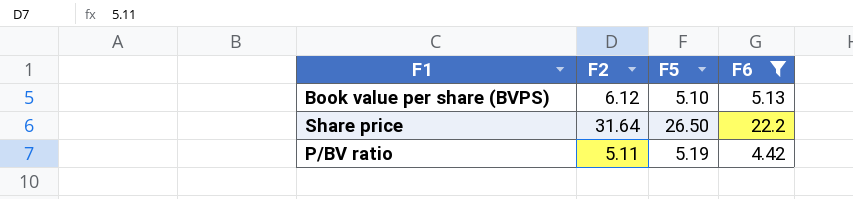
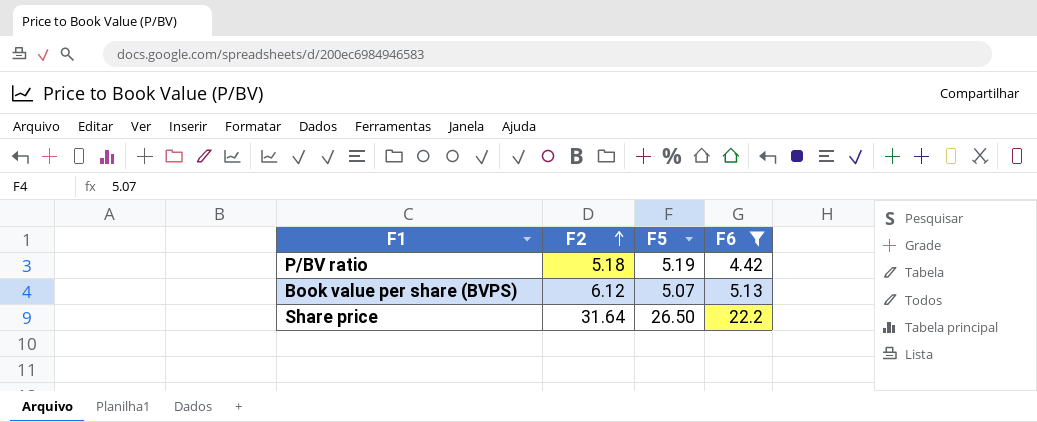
row order: none -> F2 ascending
P/BV ratio | F2: 5.11 -> 5.18
Book value per share (BVPS) | F5: 5.10 -> 5.07

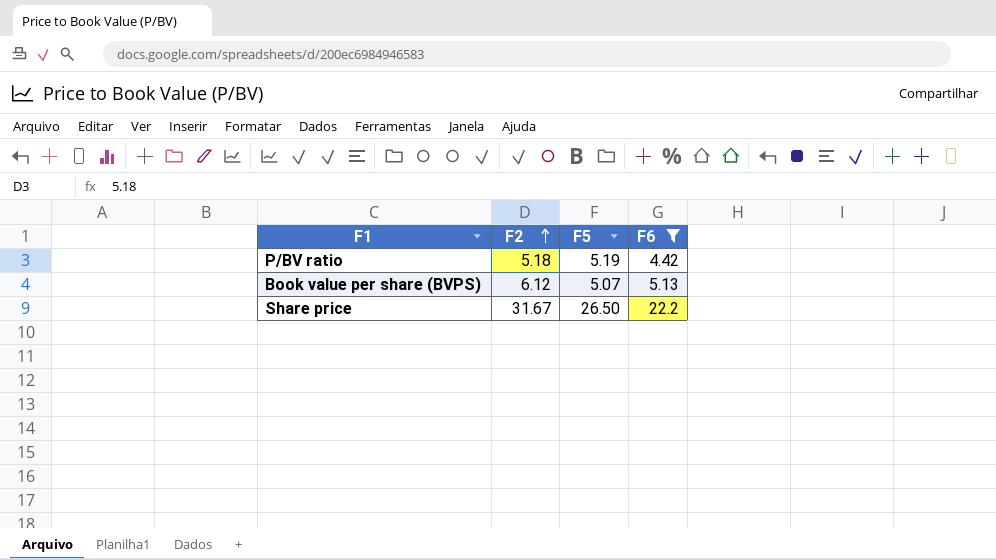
Share price | F2: 31.64 -> 31.67

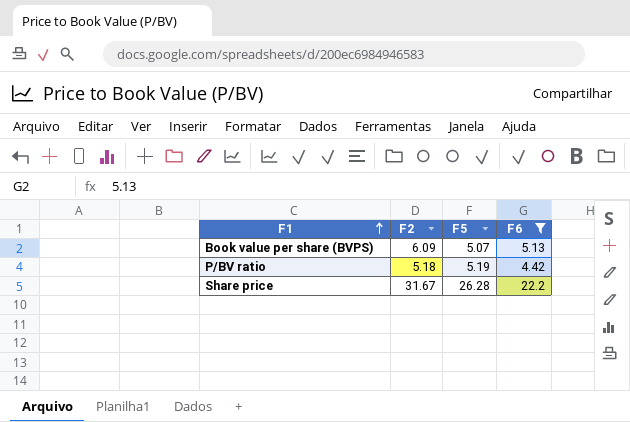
row order: F2 ascending -> F1 ascending
Book value per share (BVPS) | F2: 6.12 -> 6.09
Share price | F5: 26.50 -> 26.28

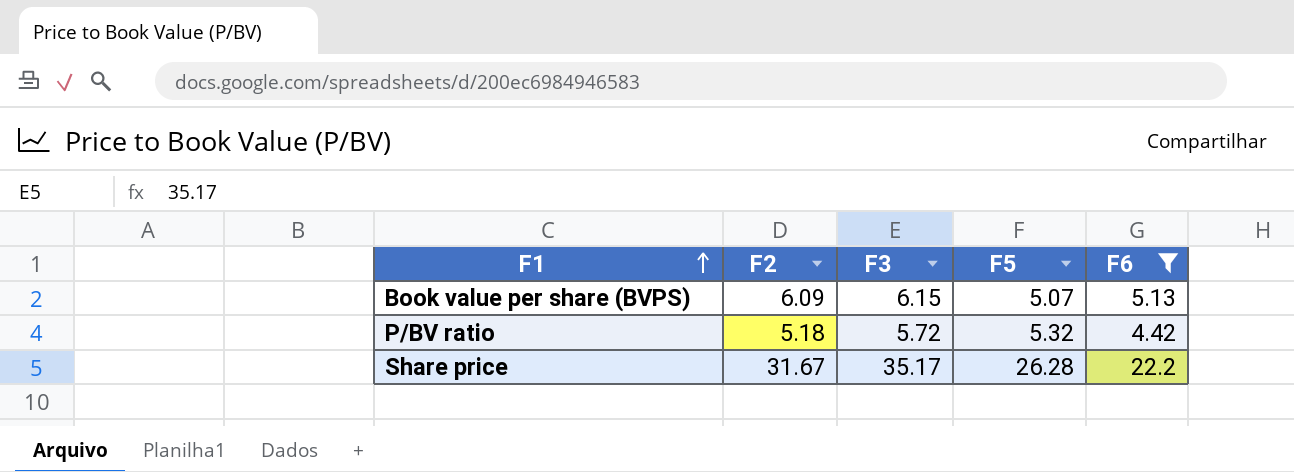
column F3 | position: none -> 3
P/BV ratio | F5: 5.19 -> 5.32

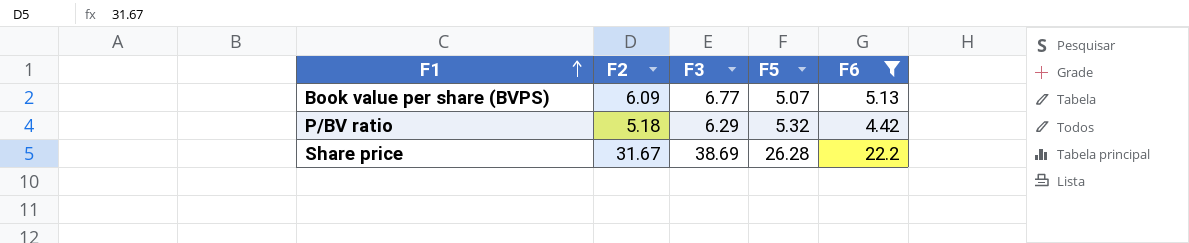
Book value per share (BVPS) | F3: 6.15 -> 6.77
P/BV ratio | F3: 5.72 -> 6.29
Share price | F3: 35.17 -> 38.69

